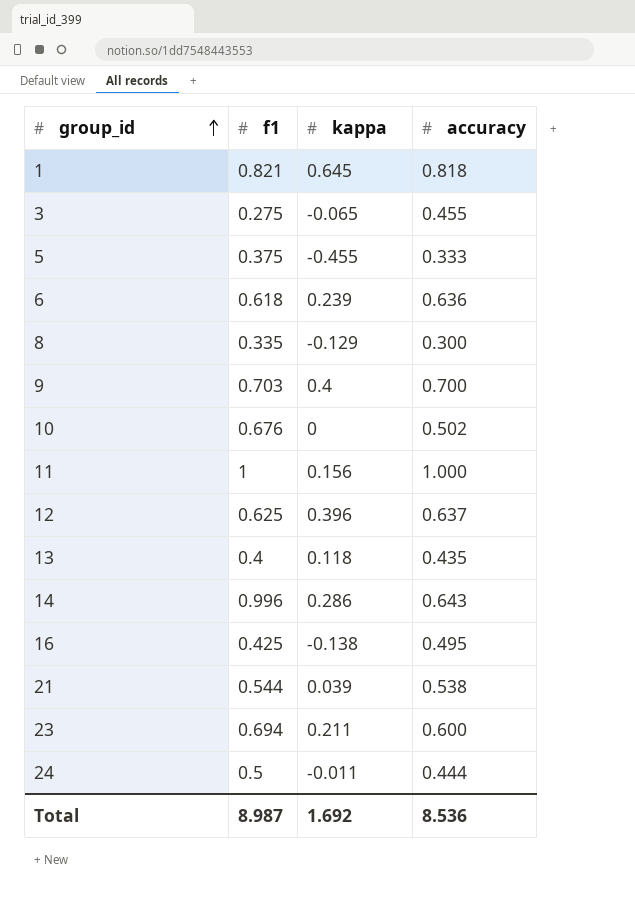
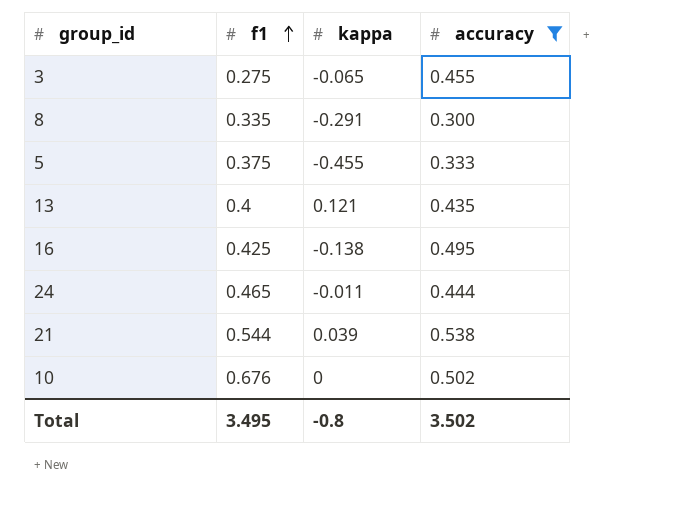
filter: none -> accuracy <= 0.538
row order: group_id ascending -> f1 ascending
8 | kappa: -0.129 -> -0.291
13 | kappa: 0.118 -> 0.121
24 | f1: 0.5 -> 0.465
Total | f1: 8.987 -> 3.495
Total | kappa: 1.692 -> -0.8
Total | accuracy: 8.536 -> 3.502

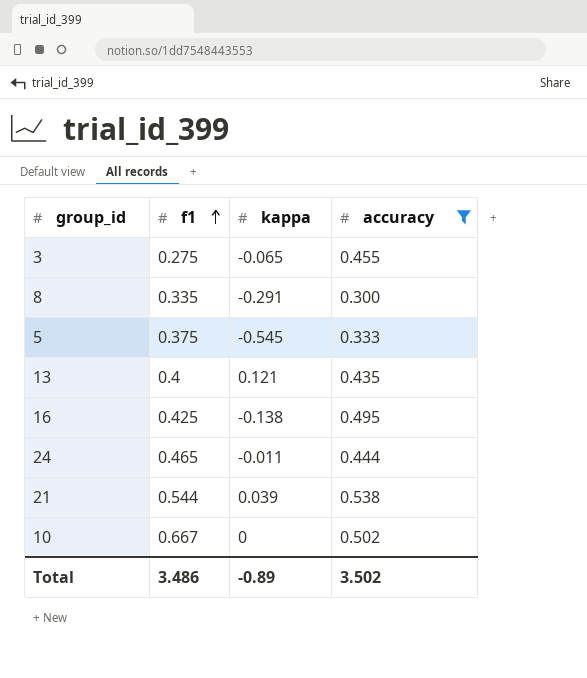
5 | kappa: -0.455 -> -0.545
10 | f1: 0.676 -> 0.667
Total | f1: 3.495 -> 3.486
Total | kappa: -0.8 -> -0.89

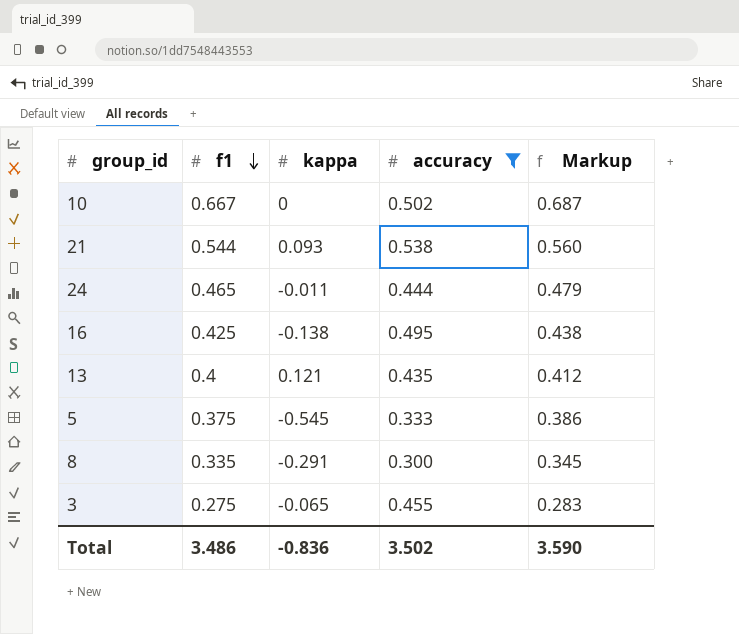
row order: f1 ascending -> f1 descending
column Markup | formula: none -> [f1] * 1.03
21 | kappa: 0.039 -> 0.093
Total | kappa: -0.89 -> -0.836

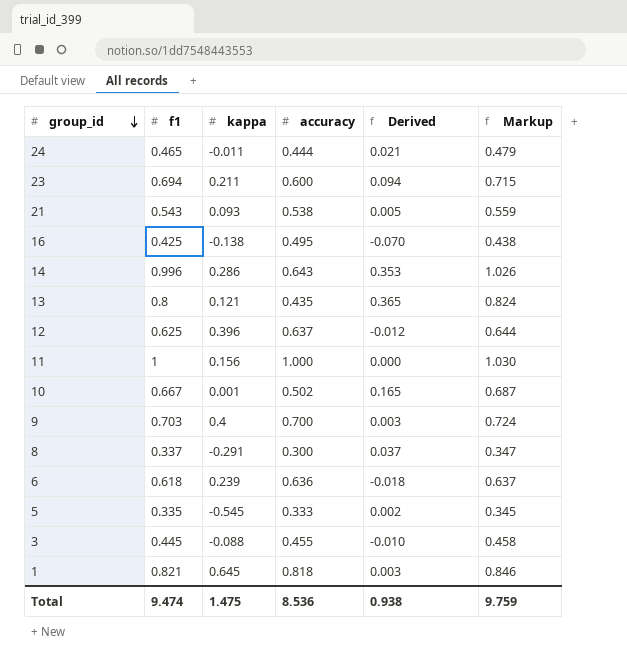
filter: accuracy <= 0.538 -> none
row order: f1 descending -> group_id descending
column Derived | formula: none -> [f1] - [accuracy]
21 | f1: 0.544 -> 0.543
21 | Markup: 0.560 -> 0.559
13 | f1: 0.4 -> 0.8
13 | Markup: 0.412 -> 0.824
10 | kappa: 0 -> 0.001
8 | f1: 0.335 -> 0.337
8 | Markup: 0.345 -> 0.347
5 | f1: 0.375 -> 0.335
5 | Markup: 0.386 -> 0.345
3 | f1: 0.275 -> 0.445
3 | kappa: -0.065 -> -0.088
3 | Markup: 0.283 -> 0.458
Total | f1: 3.486 -> 9.474
Total | kappa: -0.836 -> 1.475
Total | accuracy: 3.502 -> 8.536
Total | Markup: 3.590 -> 9.759

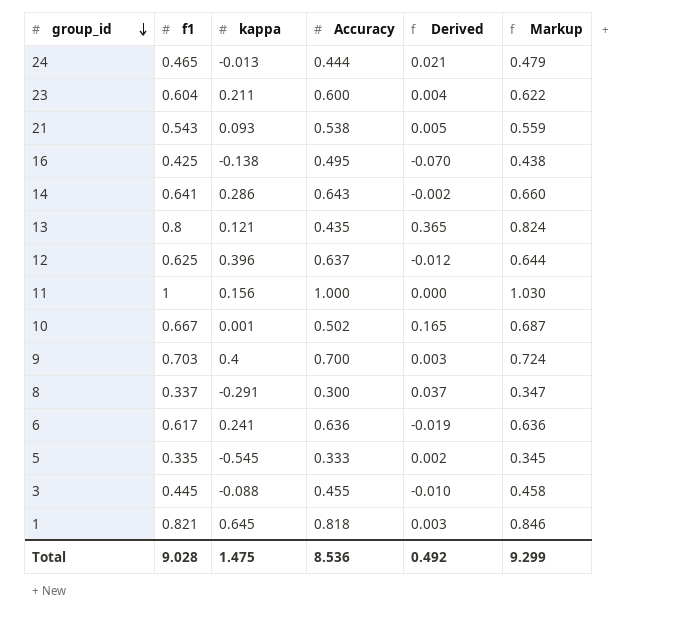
column name: accuracy -> Accuracy
24 | kappa: -0.011 -> -0.013
23 | f1: 0.694 -> 0.604
23 | Derived: 0.094 -> 0.004
23 | Markup: 0.715 -> 0.622
14 | f1: 0.996 -> 0.641
14 | Derived: 0.353 -> -0.002
14 | Markup: 1.026 -> 0.660
6 | f1: 0.618 -> 0.617
6 | kappa: 0.239 -> 0.241
6 | Derived: -0.018 -> -0.019
6 | Markup: 0.637 -> 0.636
Total | f1: 9.474 -> 9.028
Total | Derived: 0.938 -> 0.492
Total | Markup: 9.759 -> 9.299

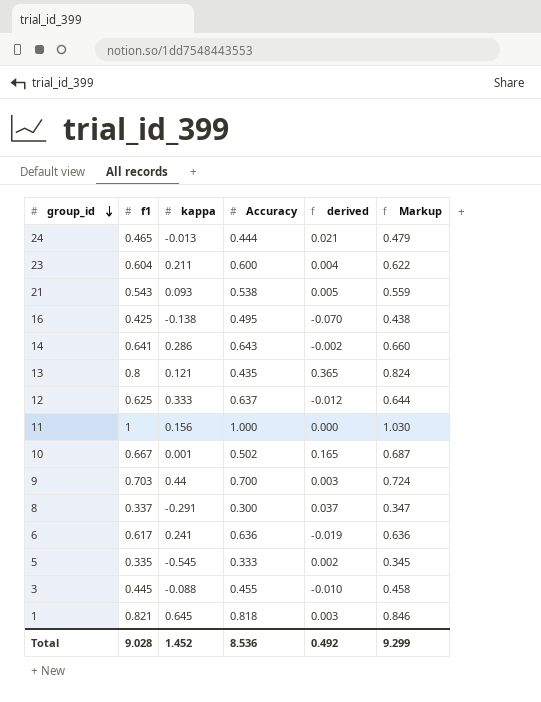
column name: Derived -> derived
12 | kappa: 0.396 -> 0.333
9 | kappa: 0.4 -> 0.44
Total | kappa: 1.475 -> 1.452

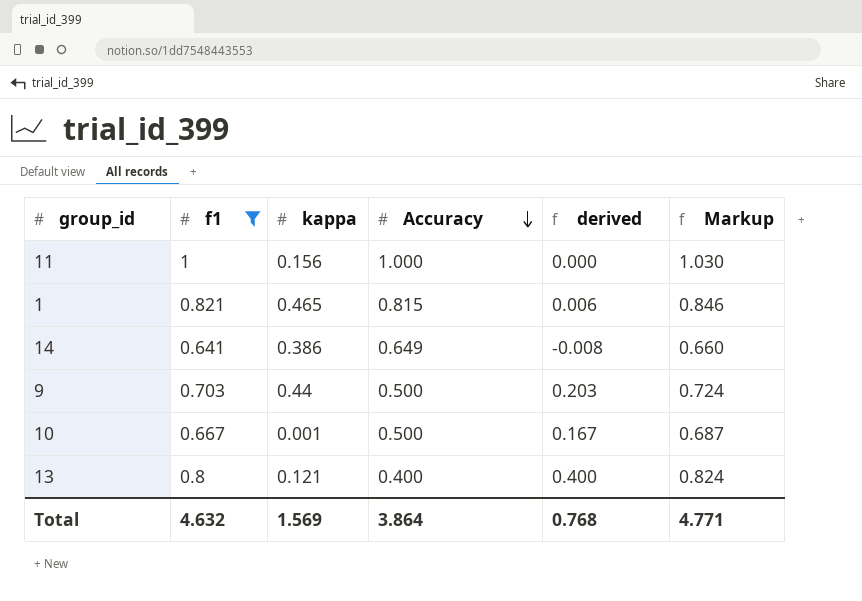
filter: none -> f1 >= 0.641
row order: group_id descending -> Accuracy descending
1 | kappa: 0.645 -> 0.465
1 | Accuracy: 0.818 -> 0.815
1 | derived: 0.003 -> 0.006
14 | kappa: 0.286 -> 0.386
14 | Accuracy: 0.643 -> 0.649
14 | derived: -0.002 -> -0.008
9 | Accuracy: 0.700 -> 0.500
9 | derived: 0.003 -> 0.203
10 | Accuracy: 0.502 -> 0.500
10 | derived: 0.165 -> 0.167
13 | Accuracy: 0.435 -> 0.400
13 | derived: 0.365 -> 0.400
Total | f1: 9.028 -> 4.632
Total | kappa: 1.452 -> 1.569
Total | Accuracy: 8.536 -> 3.864
Total | derived: 0.492 -> 0.768
Total | Markup: 9.299 -> 4.771

